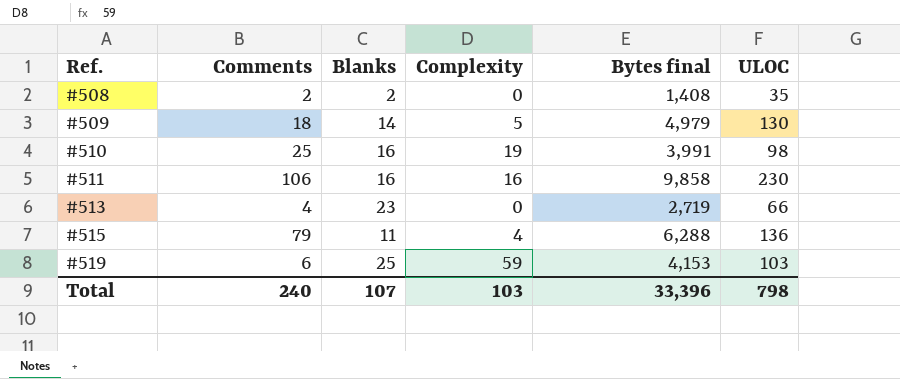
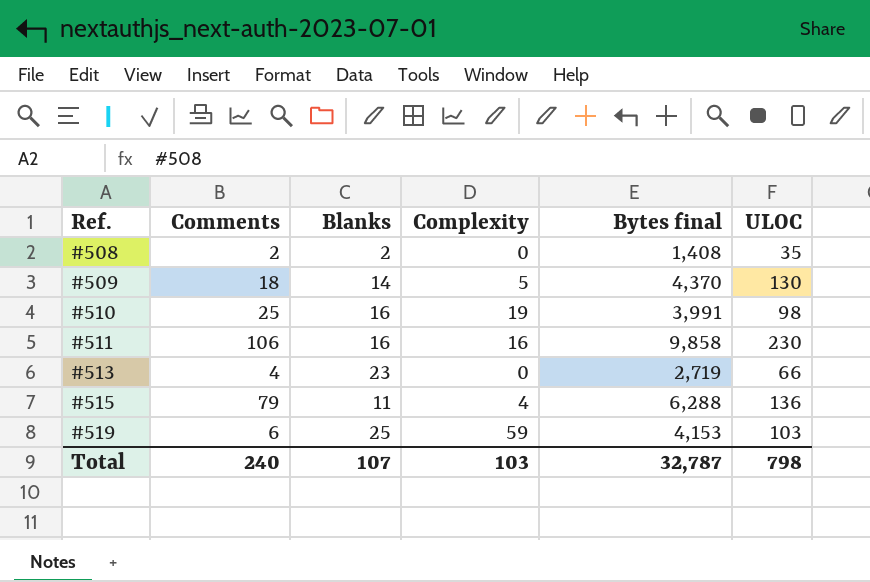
#509 | Bytes final: 4,979 -> 4,370
Total | Bytes final: 33,396 -> 32,787

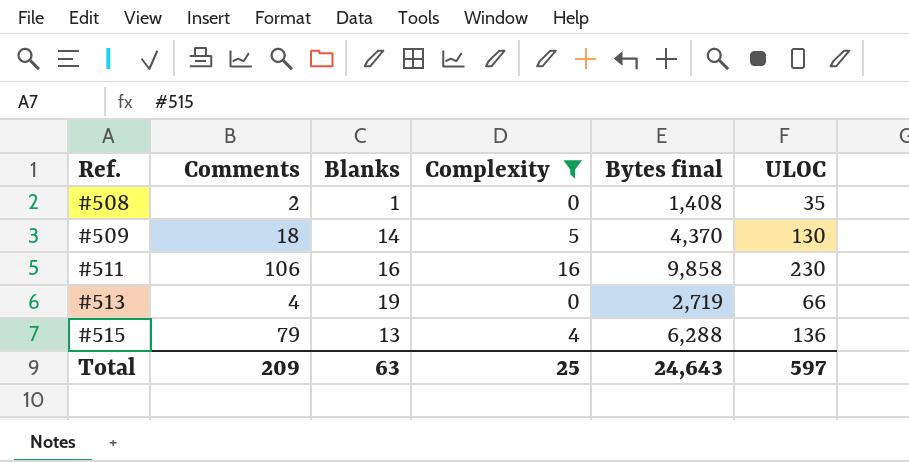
filter: none -> Complexity <= 16
#508 | Blanks: 2 -> 1
#513 | Blanks: 23 -> 19
#515 | Blanks: 11 -> 13
Total | Comments: 240 -> 209
Total | Blanks: 107 -> 63
Total | Complexity: 103 -> 25
Total | Bytes final: 32,787 -> 24,643
Total | ULOC: 798 -> 597

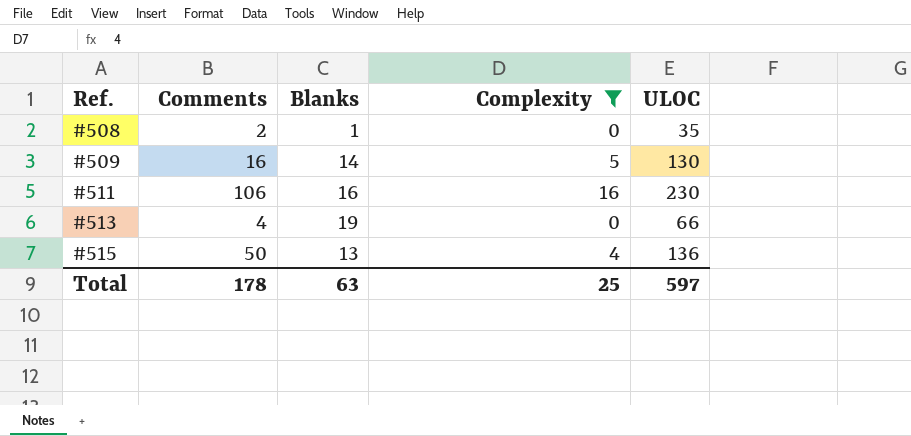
column Bytes final | position: 5 -> none
#509 | Comments: 18 -> 16
#515 | Comments: 79 -> 50
Total | Comments: 209 -> 178

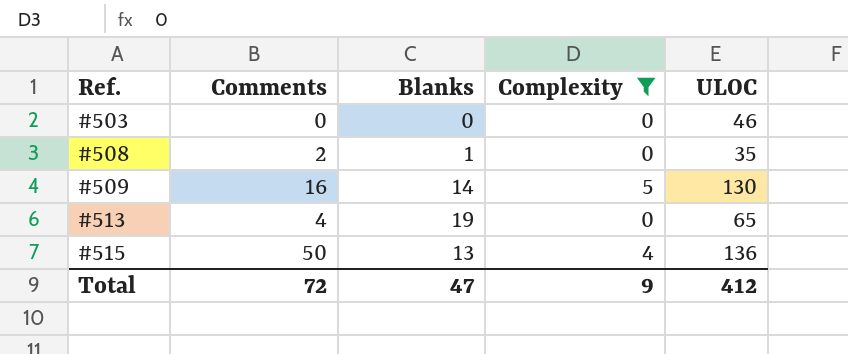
row #511: 106 | 16 | 16 | 230 -> none
row #503: none -> 0 | 0 | 0 | 46
#513 | ULOC: 66 -> 65
Total | Comments: 178 -> 72
Total | Blanks: 63 -> 47
Total | Complexity: 25 -> 9
Total | ULOC: 597 -> 412

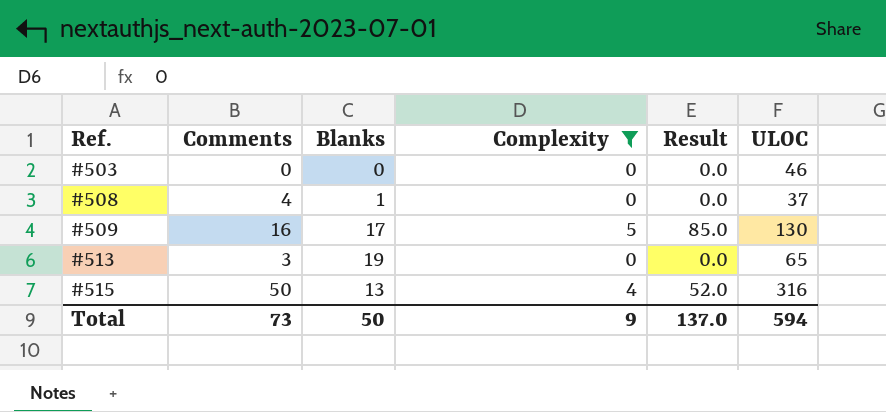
column Result | formula: none -> [Blanks] * [Complexity]
#508 | Comments: 2 -> 4
#508 | ULOC: 35 -> 37
#509 | Blanks: 14 -> 17
#513 | Comments: 4 -> 3
#515 | ULOC: 136 -> 316
Total | Comments: 72 -> 73
Total | Blanks: 47 -> 50
Total | ULOC: 412 -> 594

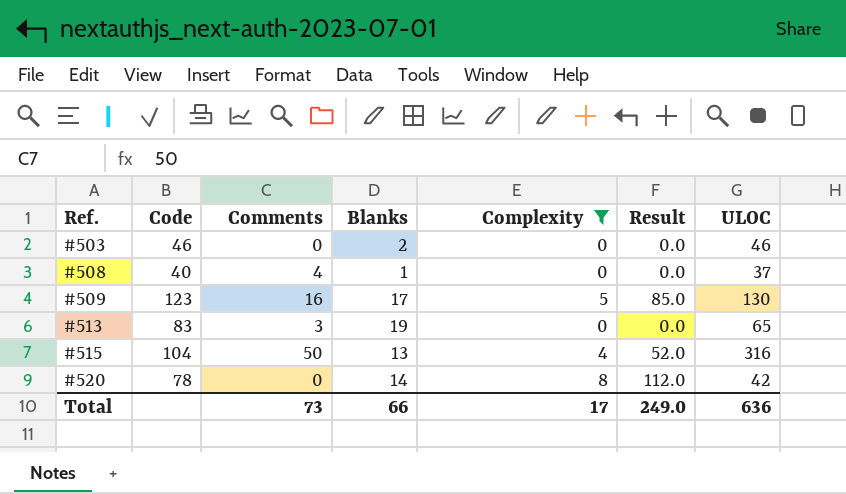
column Code | position: none -> 2
#503 | Blanks: 0 -> 2
row #520: none -> 78 | 0 | 14 | 8 | 112.0 | 42
Total | Blanks: 50 -> 66
Total | Complexity: 9 -> 17
Total | Result: 137.0 -> 249.0
Total | ULOC: 594 -> 636

